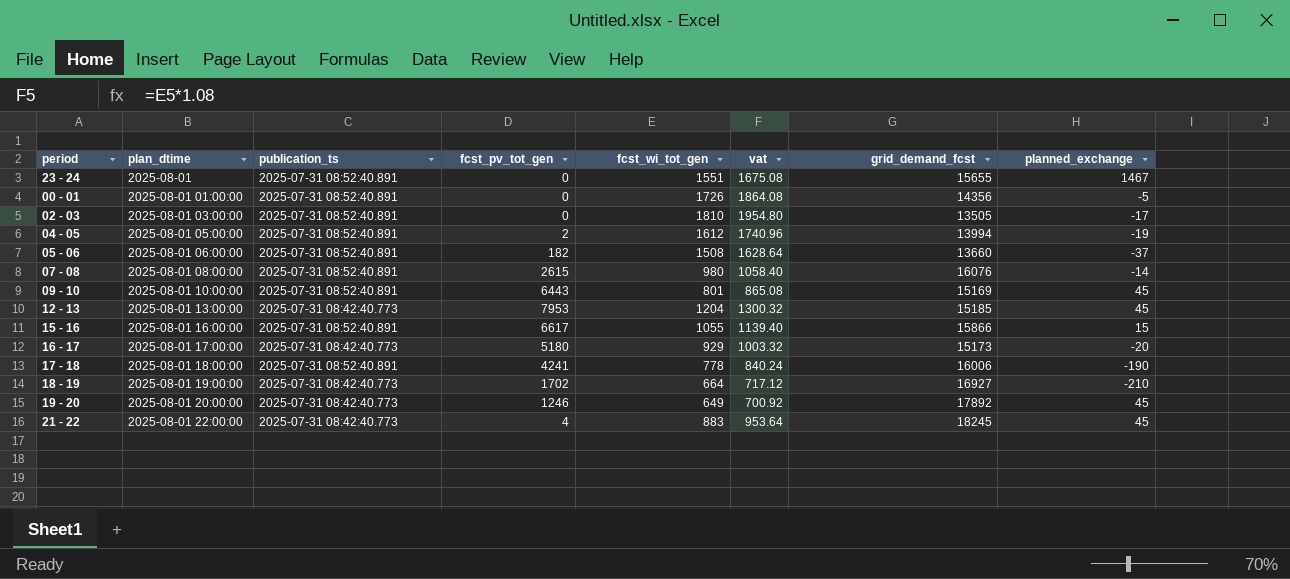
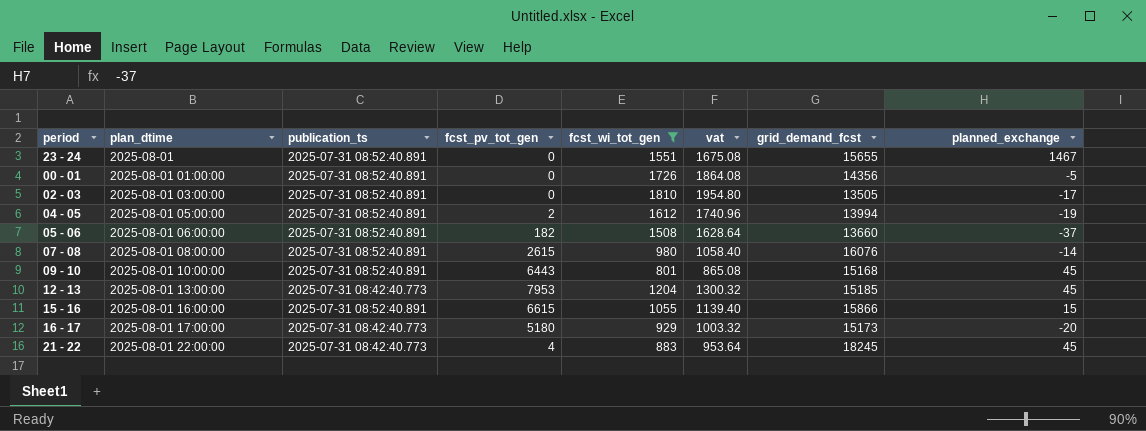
filter: none -> fcst_wi_tot_gen >= 801
09 - 10 | grid_demand_fcst: 15169 -> 15168
15 - 16 | fcst_pv_tot_gen: 6617 -> 6615

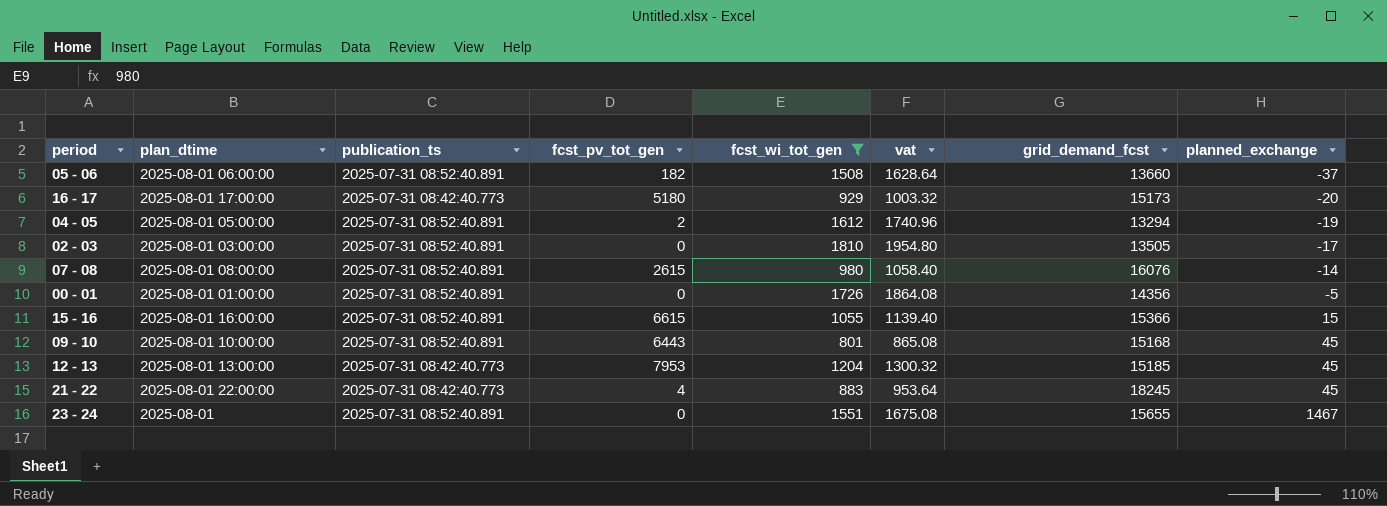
row order: plan_dtime ascending -> planned_exchange ascending
04 - 05 | grid_demand_fcst: 13994 -> 13294
15 - 16 | grid_demand_fcst: 15866 -> 15366

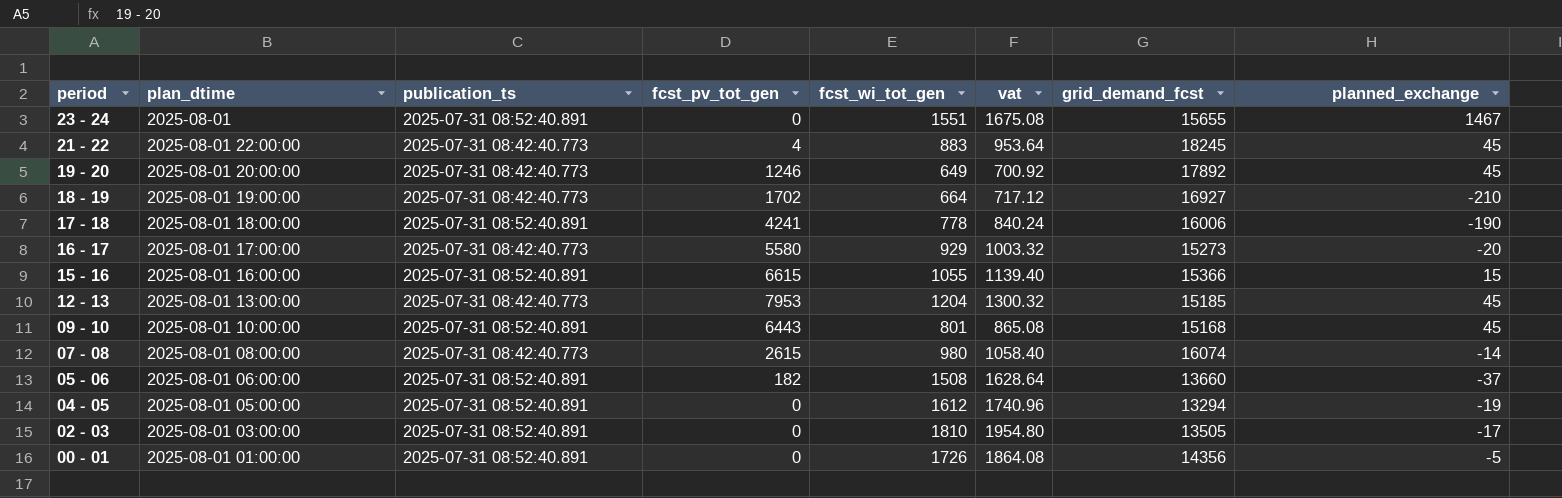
filter: fcst_wi_tot_gen >= 801 -> none
row order: planned_exchange ascending -> period descending
16 - 17 | fcst_pv_tot_gen: 5180 -> 5580
16 - 17 | grid_demand_fcst: 15173 -> 15273
07 - 08 | publication_ts: 2025-07-31 08:52:40.891 -> 2025-07-31 08:42:40.773
07 - 08 | grid_demand_fcst: 16076 -> 16074
04 - 05 | fcst_pv_tot_gen: 2 -> 0

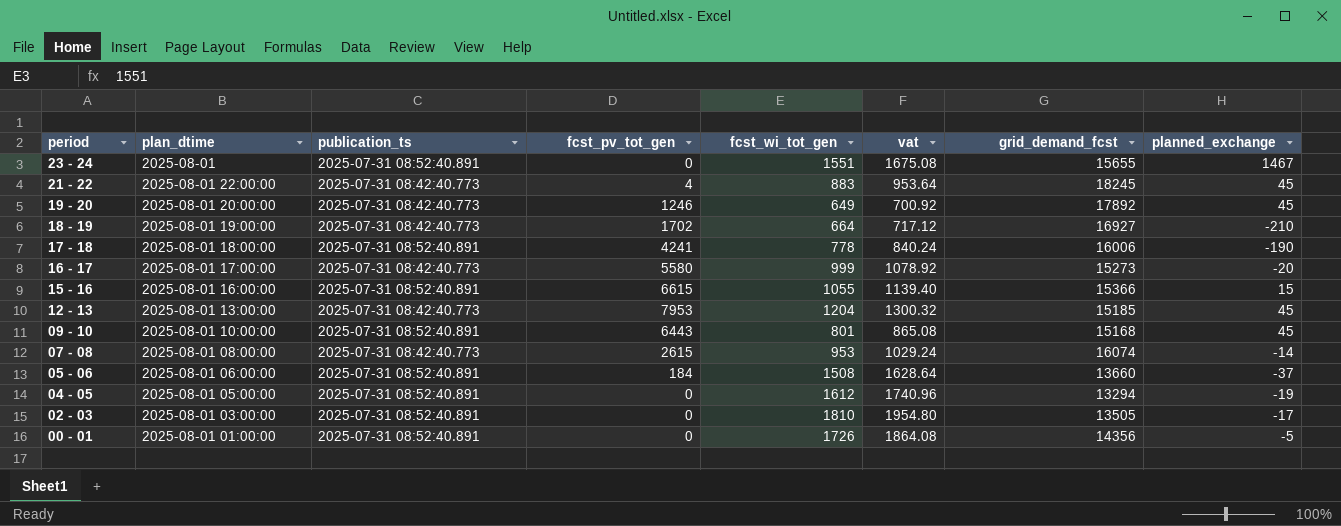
16 - 17 | fcst_wi_tot_gen: 929 -> 999
16 - 17 | vat: 1003.32 -> 1078.92
07 - 08 | fcst_wi_tot_gen: 980 -> 953
07 - 08 | vat: 1058.40 -> 1029.24
05 - 06 | fcst_pv_tot_gen: 182 -> 184

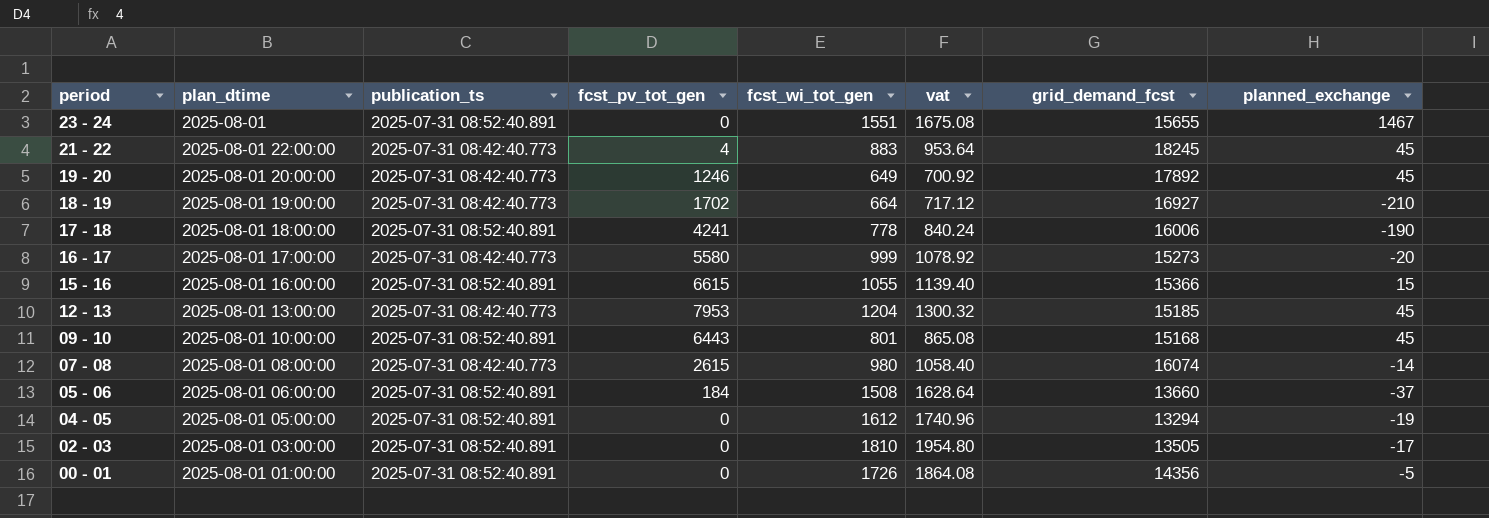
07 - 08 | fcst_wi_tot_gen: 953 -> 980
07 - 08 | vat: 1029.24 -> 1058.40

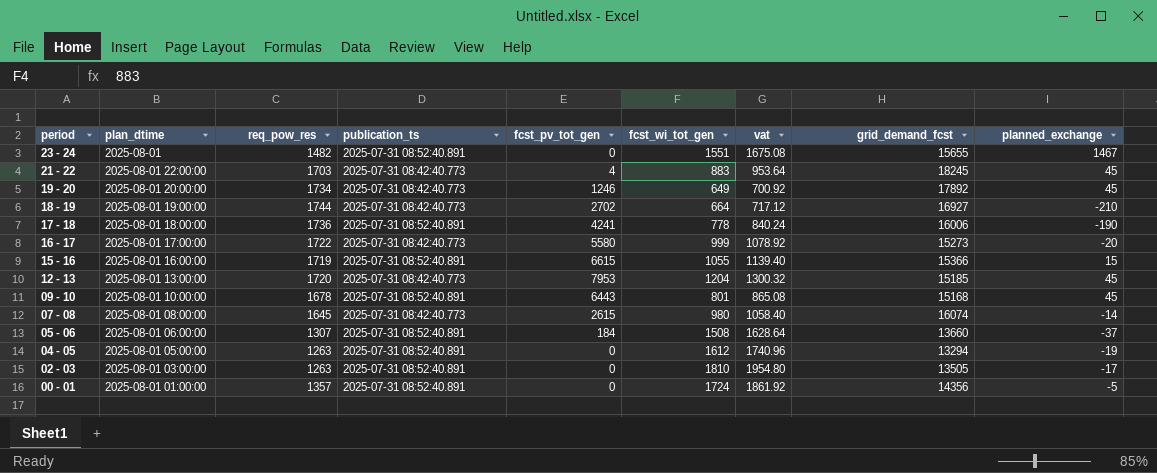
column req_pow_res | position: none -> 3
18 - 19 | fcst_pv_tot_gen: 1702 -> 2702
00 - 01 | fcst_wi_tot_gen: 1726 -> 1724
00 - 01 | vat: 1864.08 -> 1861.92

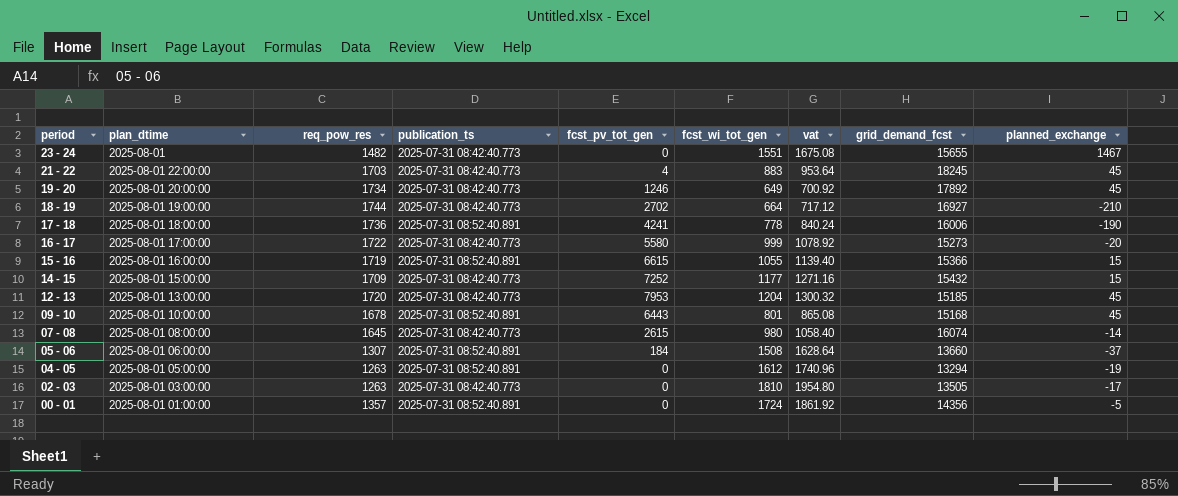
23 - 24 | publication_ts: 2025-07-31 08:52:40.891 -> 2025-07-31 08:42:40.773
row 14 - 15: none -> 2025-08-01 15:00:00 | 1709 | 2025-07-31 08:42:40.773 | 7252 | 1177 | 1271.16 | 15432 | 15
02 - 03 | publication_ts: 2025-07-31 08:52:40.891 -> 2025-07-31 08:42:40.773

